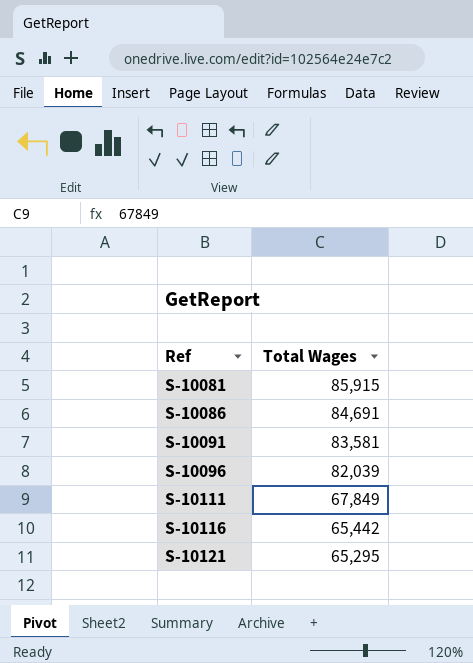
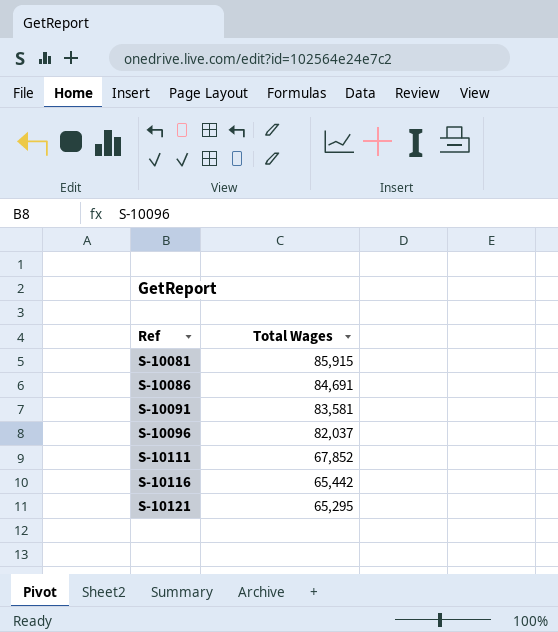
S-10096 | Total Wages: 82,039 -> 82,037
S-10111 | Total Wages: 67,849 -> 67,852

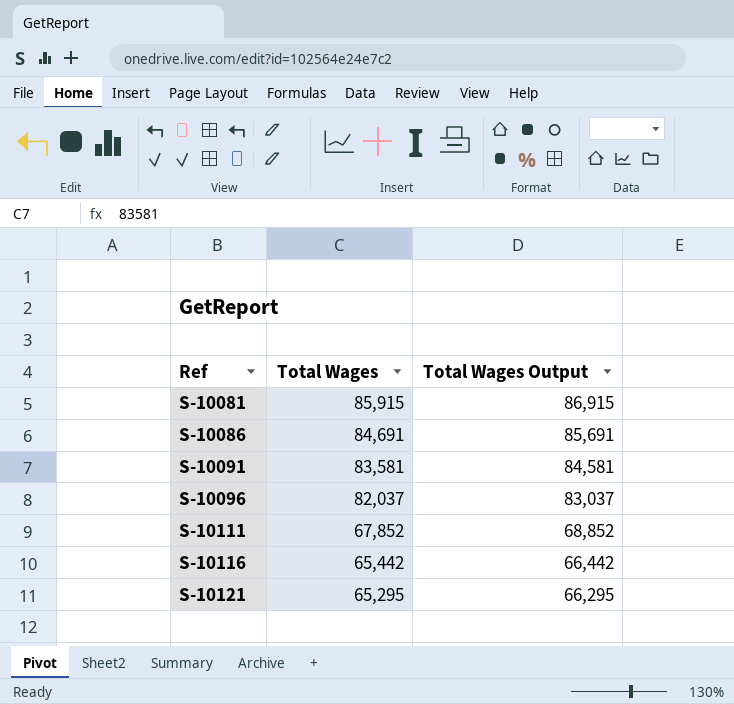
column Total Wages Output | formula: none -> [Total Wages] + 1000

